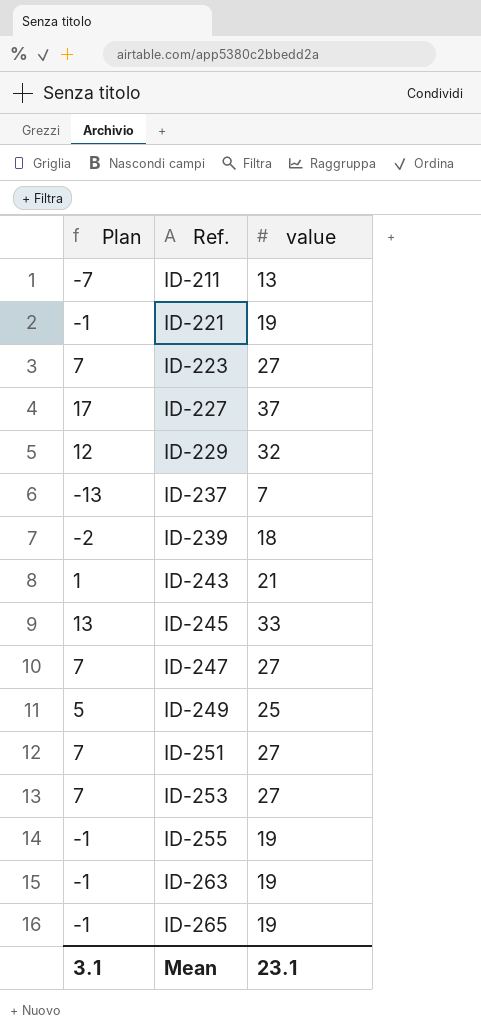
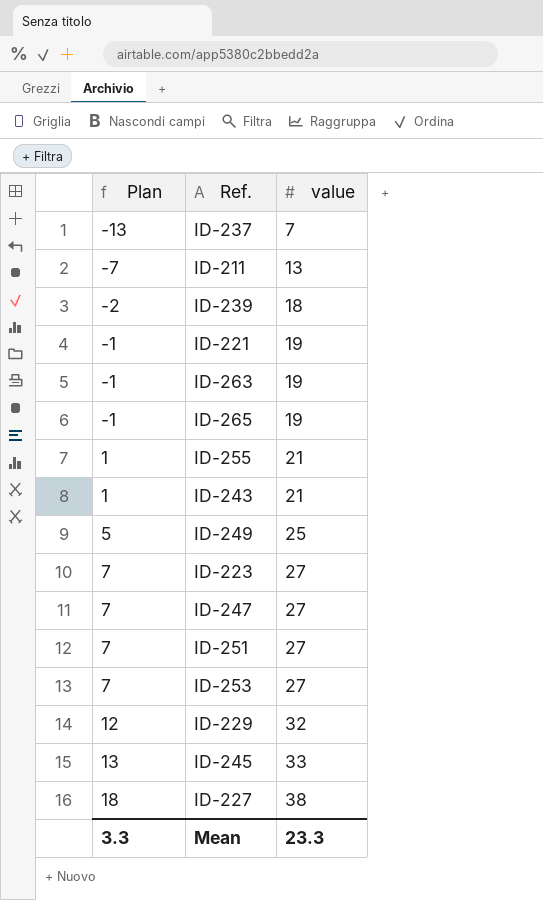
row order: Ref. ascending -> Plan ascending
ID-255 | Plan: -1 -> 1
ID-255 | value: 19 -> 21
ID-227 | Plan: 17 -> 18
ID-227 | value: 37 -> 38
Mean | Plan: 3.1 -> 3.3
Mean | value: 23.1 -> 23.3

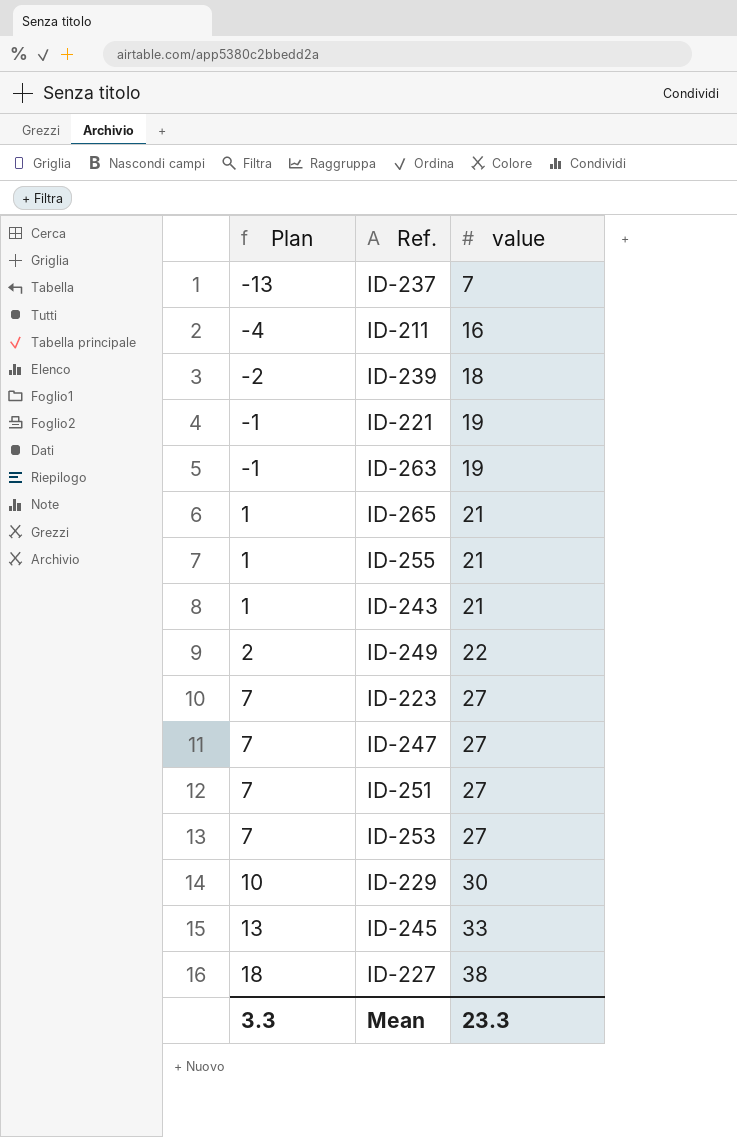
ID-211 | Plan: -7 -> -4
ID-211 | value: 13 -> 16
ID-265 | Plan: -1 -> 1
ID-265 | value: 19 -> 21
ID-249 | Plan: 5 -> 2
ID-249 | value: 25 -> 22
ID-229 | Plan: 12 -> 10
ID-229 | value: 32 -> 30

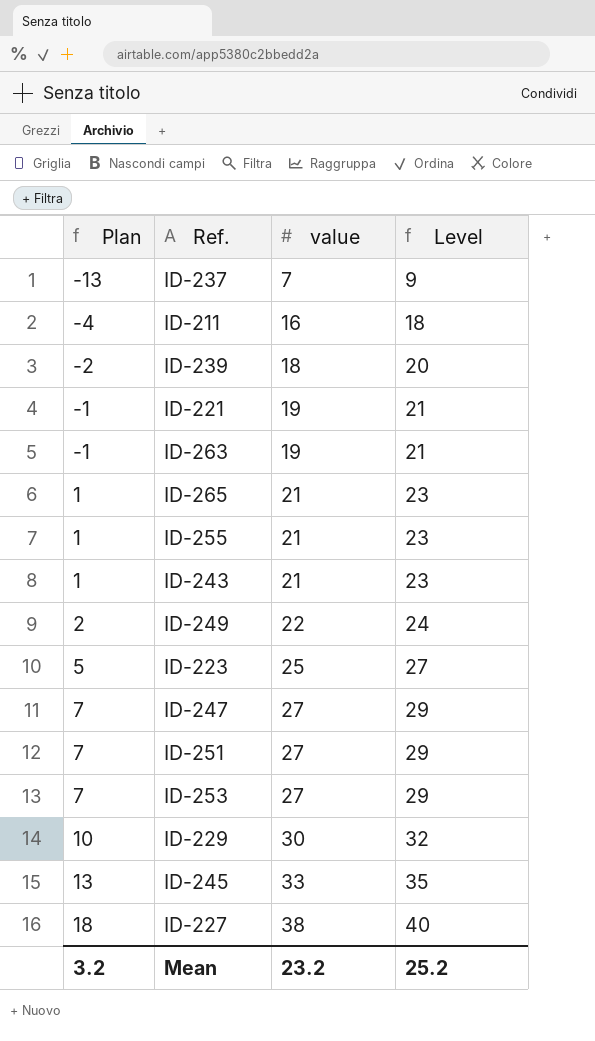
column Level | formula: none -> [value] + 2
ID-223 | Plan: 7 -> 5
ID-223 | value: 27 -> 25
Mean | Plan: 3.3 -> 3.2
Mean | value: 23.3 -> 23.2

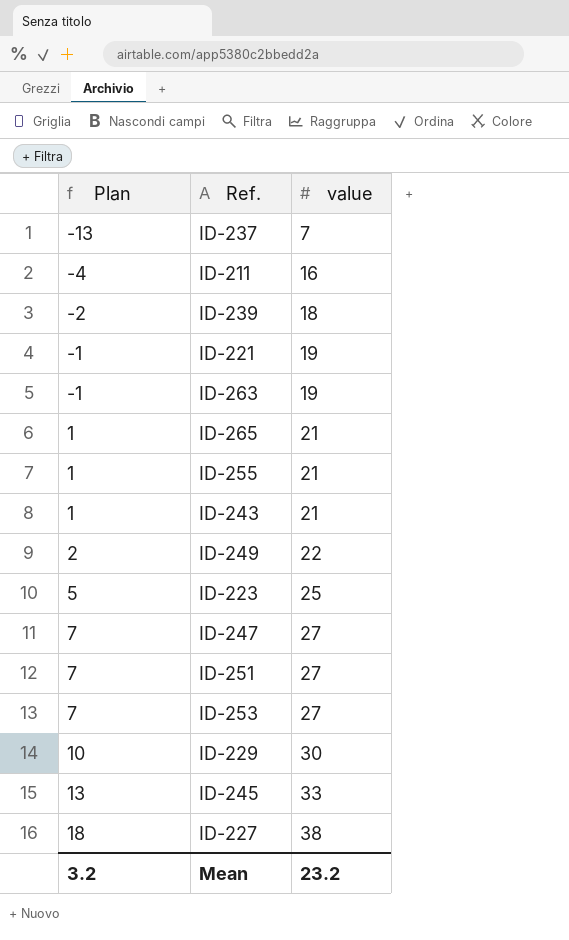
column Level | formula: [value] + 2 -> none

